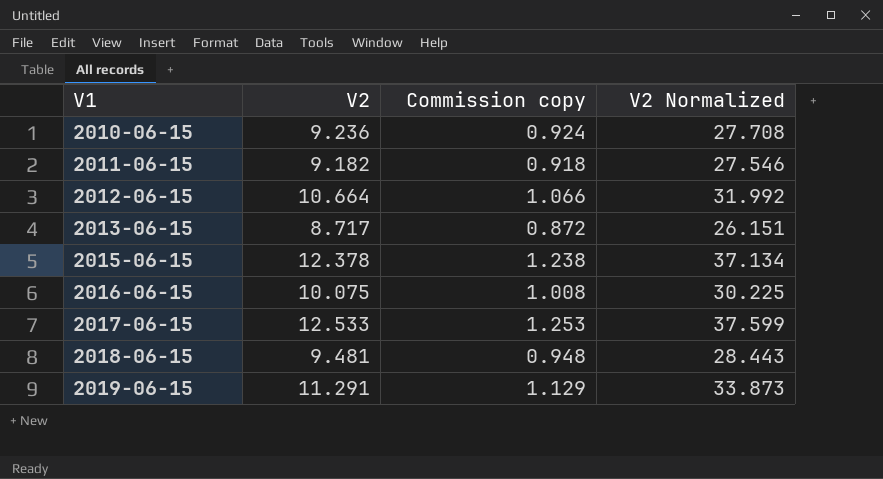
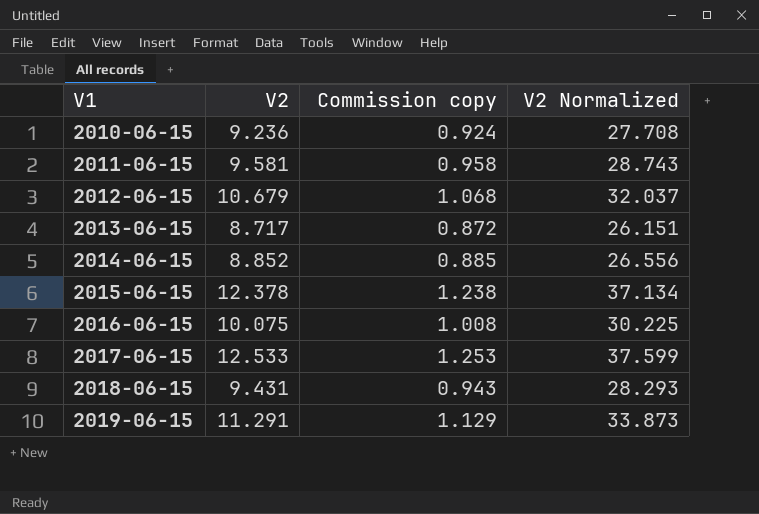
2011-06-15 | V2: 9.182 -> 9.581
2011-06-15 | Commission copy: 0.918 -> 0.958
2011-06-15 | V2 Normalized: 27.546 -> 28.743
2012-06-15 | V2: 10.664 -> 10.679
2012-06-15 | Commission copy: 1.066 -> 1.068
2012-06-15 | V2 Normalized: 31.992 -> 32.037
row 2014-06-15: none -> 8.852 | 0.885 | 26.556
2018-06-15 | V2: 9.481 -> 9.431
2018-06-15 | Commission copy: 0.948 -> 0.943
2018-06-15 | V2 Normalized: 28.443 -> 28.293

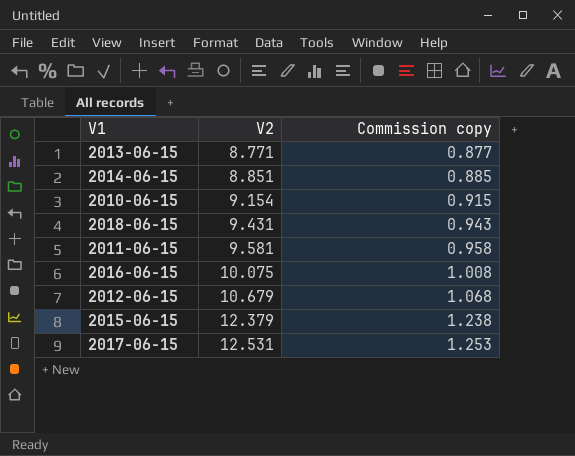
row order: V1 ascending -> V2 ascending
column V2 Normalized | formula: [V2] * 3 -> none
row 2019-06-15: 11.291 | 1.129 | 33.873 -> none
2013-06-15 | V2: 8.717 -> 8.771
2013-06-15 | Commission copy: 0.872 -> 0.877
2014-06-15 | V2: 8.852 -> 8.851
2010-06-15 | V2: 9.236 -> 9.154
2010-06-15 | Commission copy: 0.924 -> 0.915
2015-06-15 | V2: 12.378 -> 12.379
2017-06-15 | V2: 12.533 -> 12.531

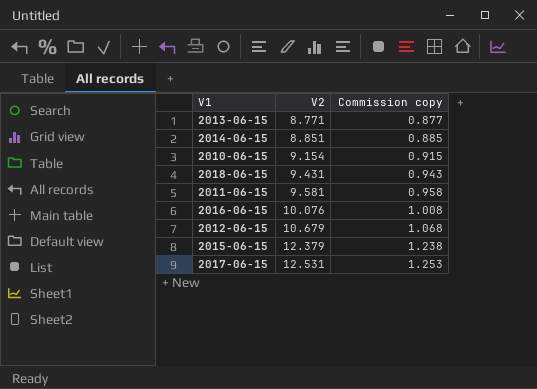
2016-06-15 | V2: 10.075 -> 10.076

